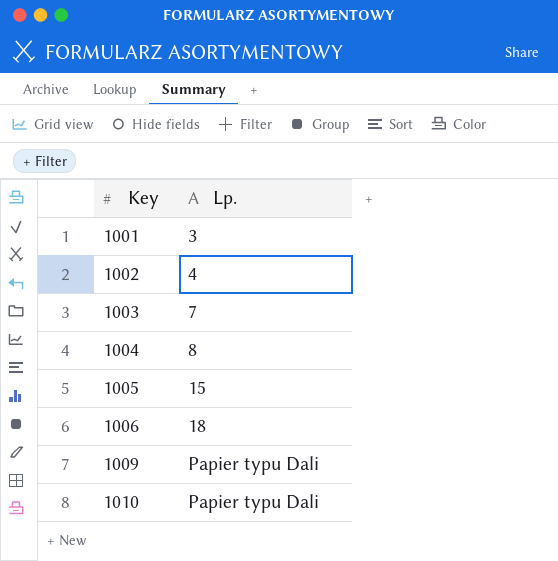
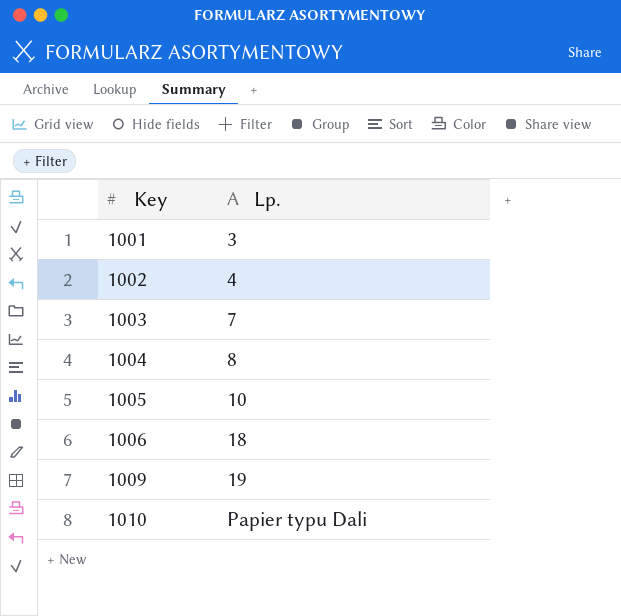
1005 | Lp.: 15 -> 10
1009 | Lp.: Papier typu Dali -> 19

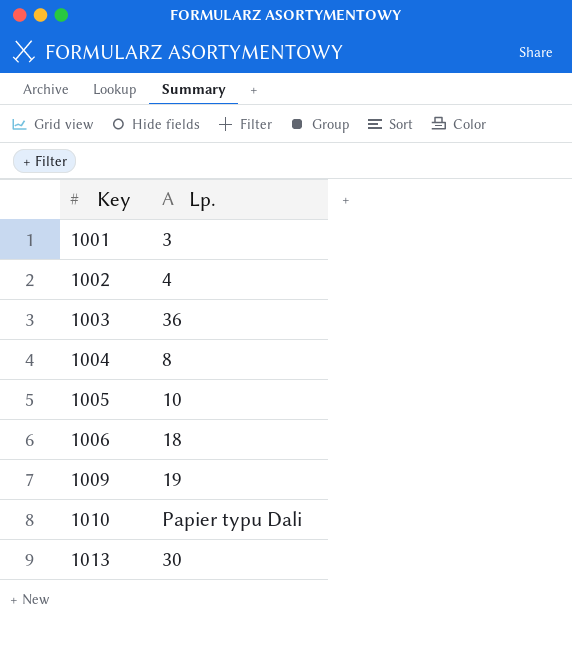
1003 | Lp.: 7 -> 36
row 1013: none -> 30

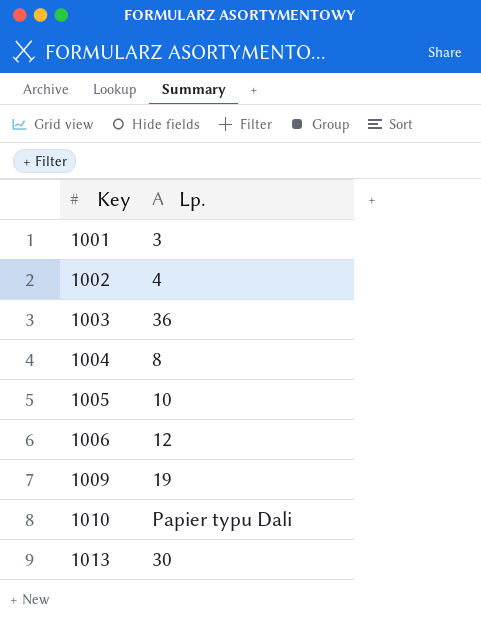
1006 | Lp.: 18 -> 12

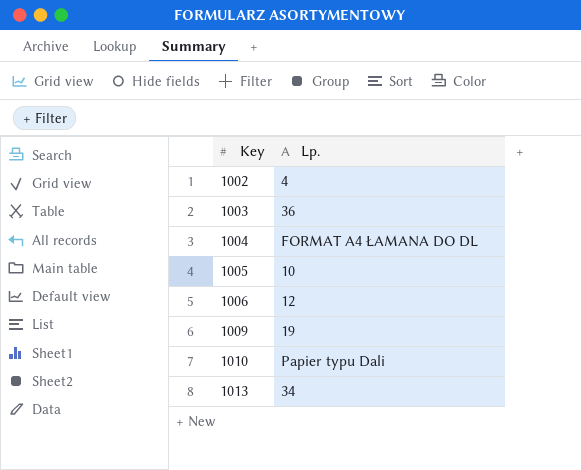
row 1001: 3 -> none
1004 | Lp.: 8 -> FORMAT A4 ŁAMANA DO DL
1013 | Lp.: 30 -> 34

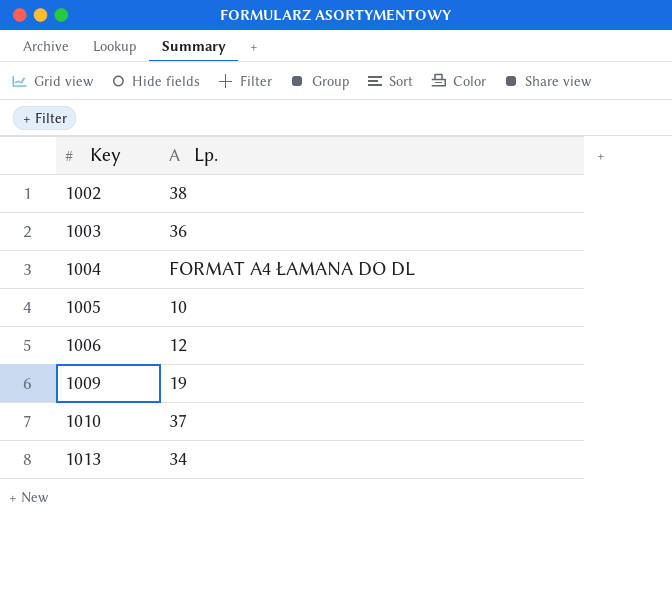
1002 | Lp.: 4 -> 38
1010 | Lp.: Papier typu Dali -> 37

